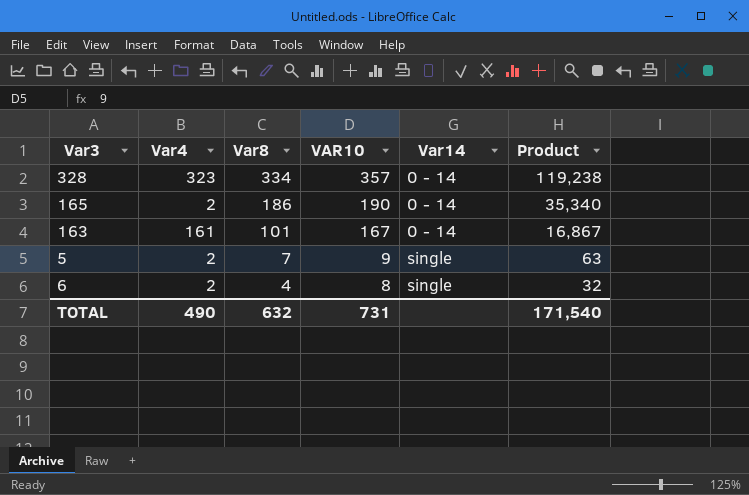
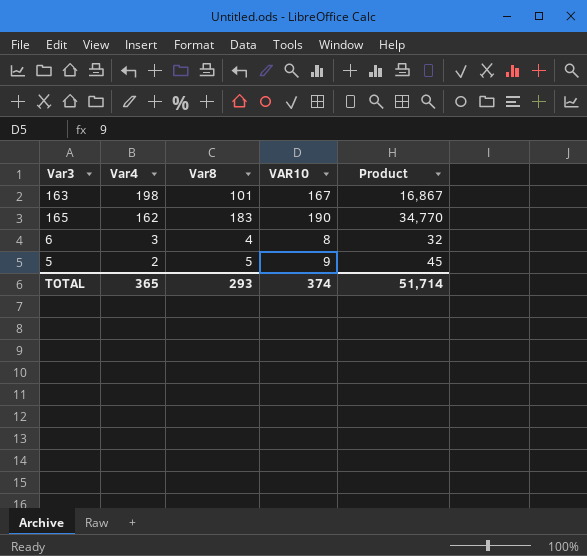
row order: Var8 descending -> Var4 descending
column Var14 | position: 5 -> none
row 328: 323 | 334 | 357 | 0 - 14 | 119,238 -> none
163 | Var4: 161 -> 198
165 | Var4: 2 -> 162
165 | Var8: 186 -> 183
165 | Product: 35,340 -> 34,770
6 | Var4: 2 -> 3
5 | Var8: 7 -> 5
5 | Product: 63 -> 45
TOTAL | Var4: 490 -> 365
TOTAL | Var8: 632 -> 293
TOTAL | VAR10: 731 -> 374
TOTAL | Product: 171,540 -> 51,714

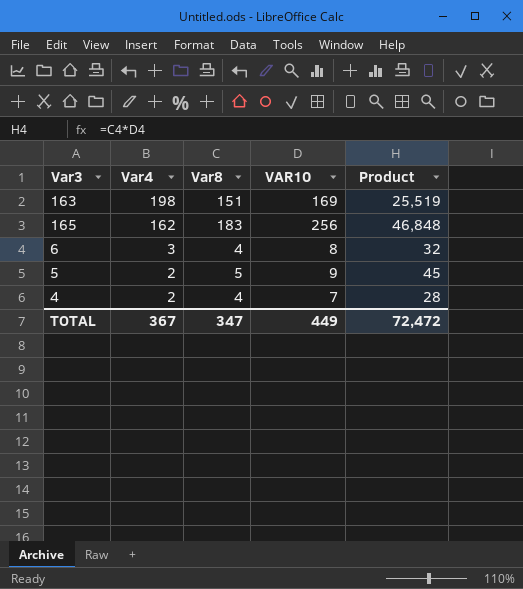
163 | Var8: 101 -> 151
163 | VAR10: 167 -> 169
163 | Product: 16,867 -> 25,519
165 | VAR10: 190 -> 256
165 | Product: 34,770 -> 46,848
row 4: none -> 2 | 4 | 7 | 28
TOTAL | Var4: 365 -> 367
TOTAL | Var8: 293 -> 347
TOTAL | VAR10: 374 -> 449
TOTAL | Product: 51,714 -> 72,472

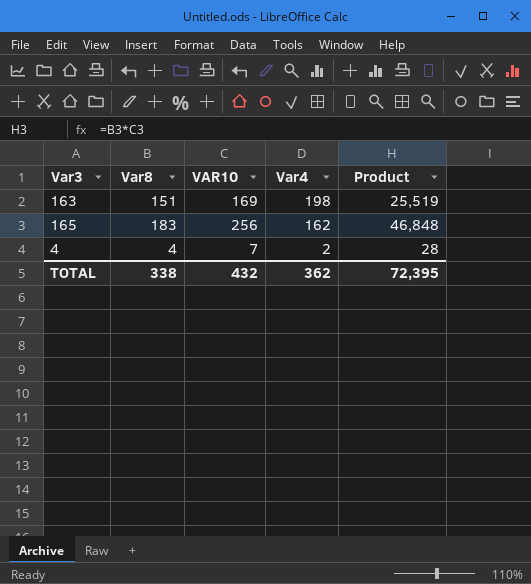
column Var4 | position: 2 -> 4
row 6: 3 | 4 | 8 | 32 -> none
row 5: 2 | 5 | 9 | 45 -> none
TOTAL | Var8: 347 -> 338
TOTAL | VAR10: 449 -> 432
TOTAL | Var4: 367 -> 362
TOTAL | Product: 72,472 -> 72,395

